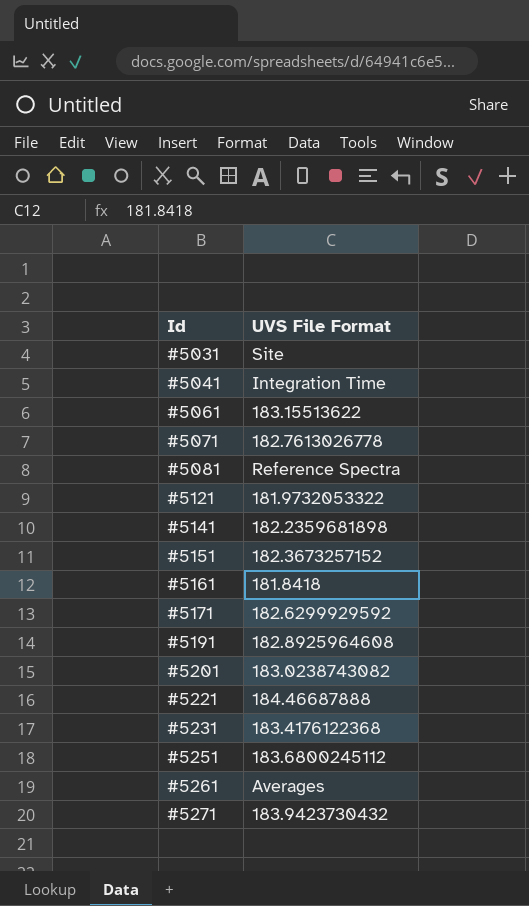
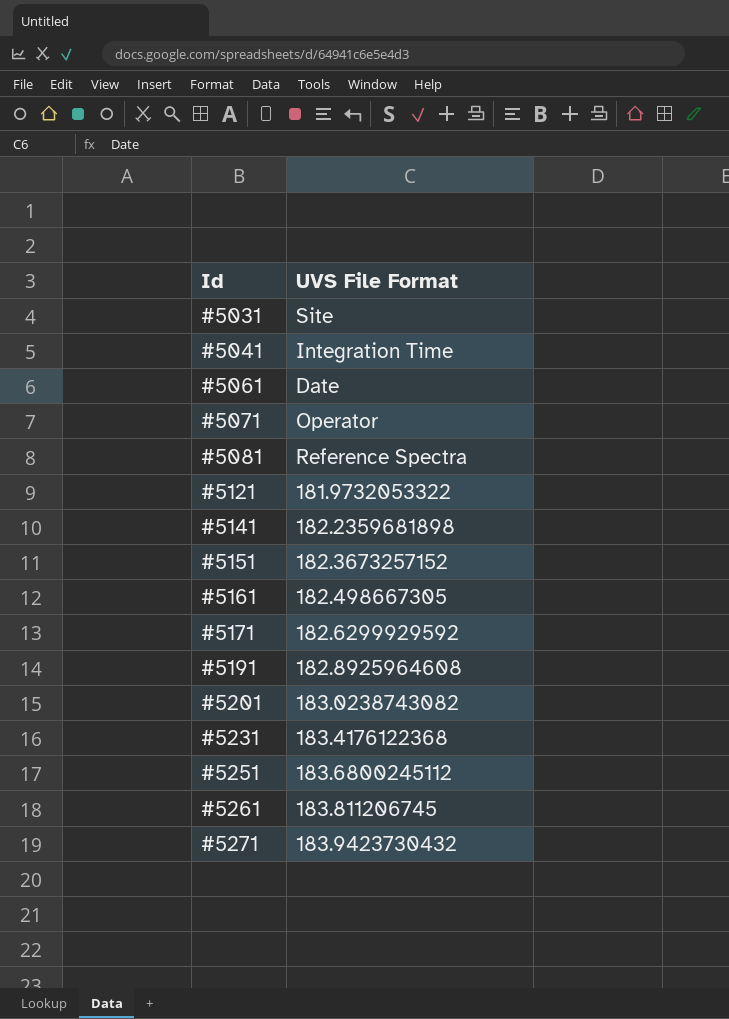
row #5221: 184.46687888 -> none
#5061 | UVS File Format: 183.15513622 -> Date
#5071 | UVS File Format: 182.7613026778 -> Operator
#5161 | UVS File Format: 181.8418 -> 182.498667305
#5261 | UVS File Format: Averages -> 183.811206745

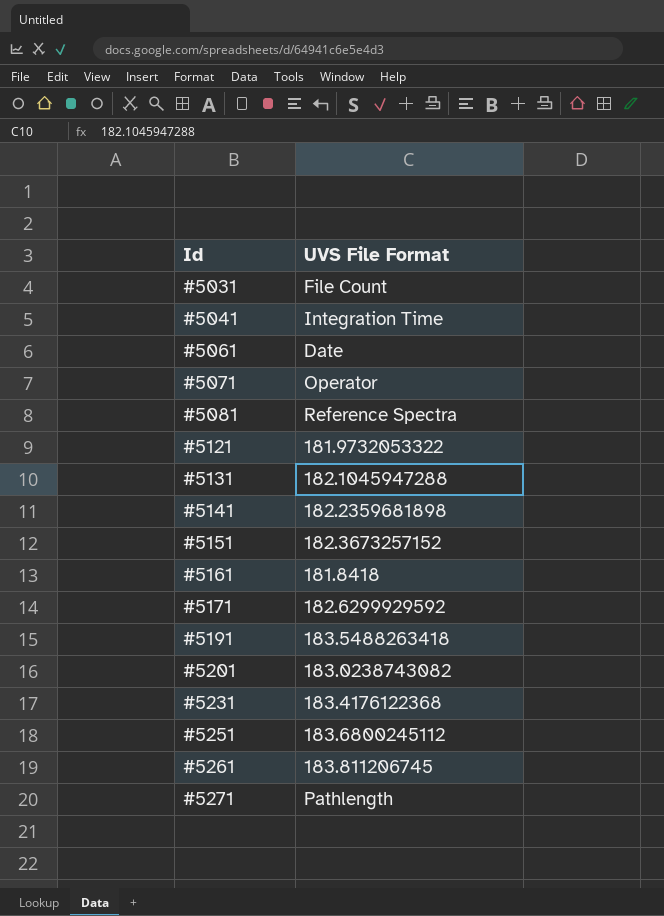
#5031 | UVS File Format: Site -> File Count
row #5131: none -> 182.1045947288
#5161 | UVS File Format: 182.498667305 -> 181.8418
#5191 | UVS File Format: 182.8925964608 -> 183.5488263418
#5271 | UVS File Format: 183.9423730432 -> Pathlength

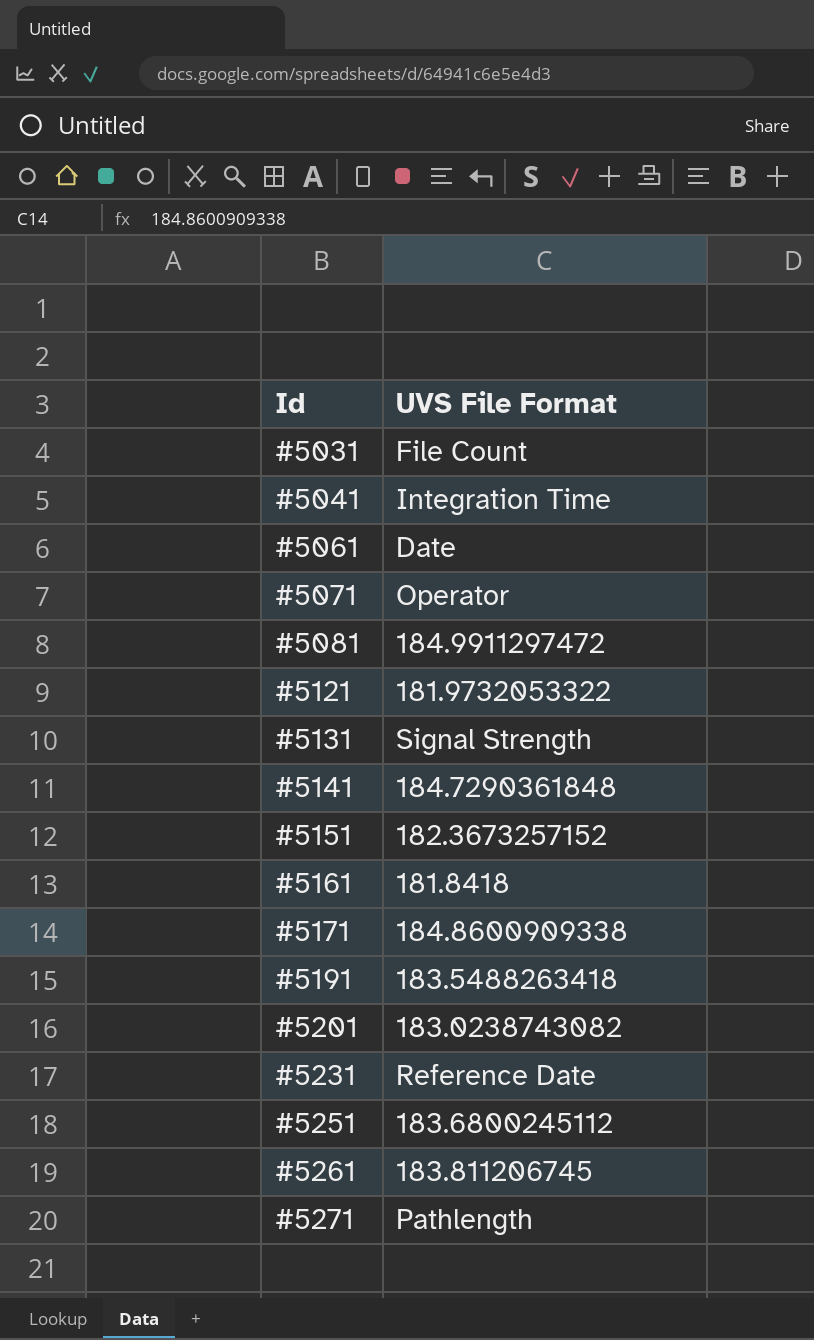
#5081 | UVS File Format: Reference Spectra -> 184.9911297472
#5131 | UVS File Format: 182.1045947288 -> Signal Strength
#5141 | UVS File Format: 182.2359681898 -> 184.7290361848
#5171 | UVS File Format: 182.6299929592 -> 184.8600909338
#5231 | UVS File Format: 183.4176122368 -> Reference Date

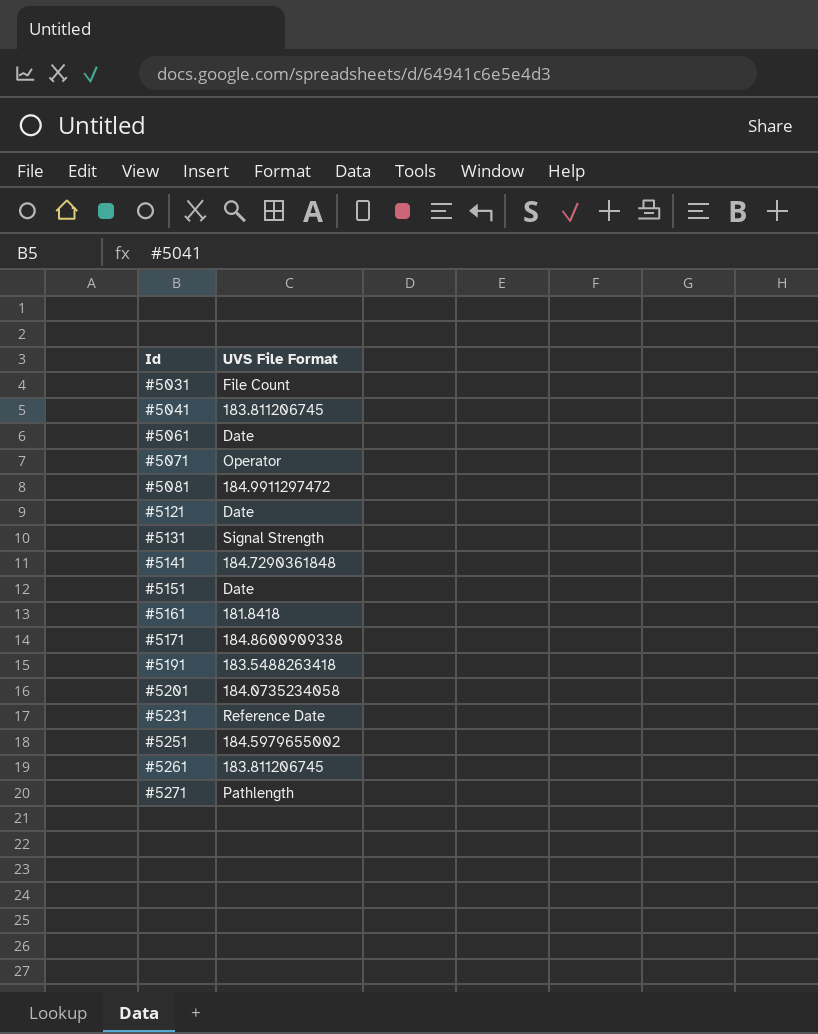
#5041 | UVS File Format: Integration Time -> 183.811206745
#5121 | UVS File Format: 181.9732053322 -> Date
#5151 | UVS File Format: 182.3673257152 -> Date
#5201 | UVS File Format: 183.0238743082 -> 184.0735234058
#5251 | UVS File Format: 183.6800245112 -> 184.5979655002

